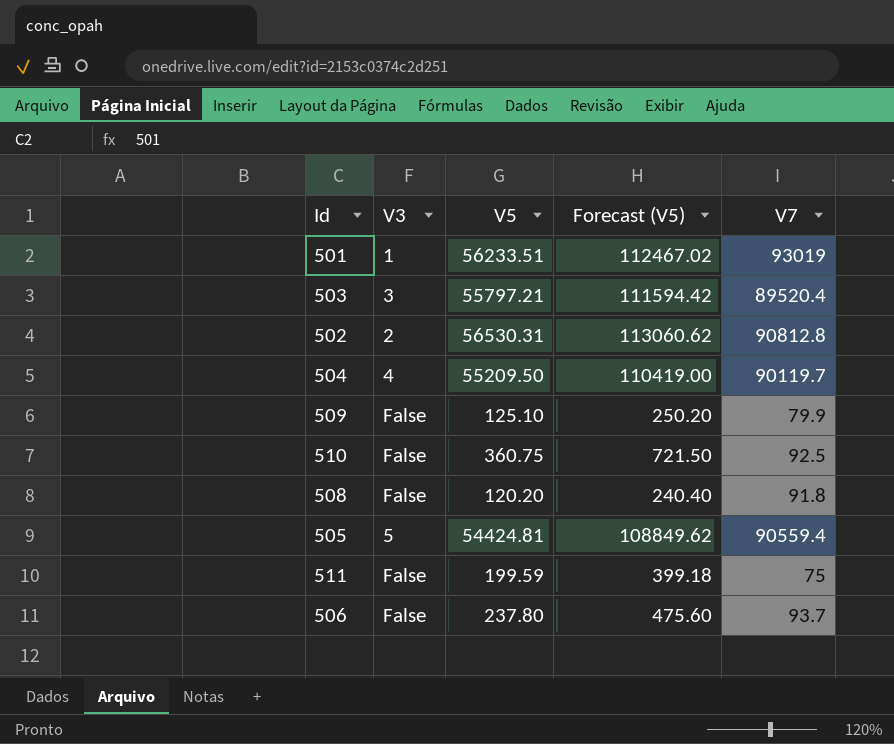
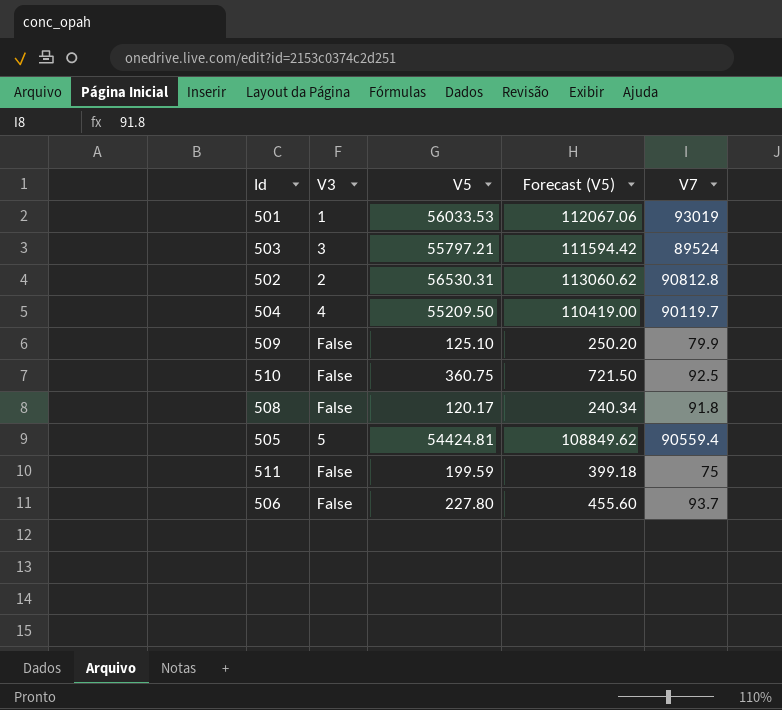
501 | V5: 56233.51 -> 56033.53
501 | Forecast (V5): 112467.02 -> 112067.06
503 | V7: 89520.4 -> 89524
508 | V5: 120.20 -> 120.17
508 | Forecast (V5): 240.40 -> 240.34
506 | V5: 237.80 -> 227.80
506 | Forecast (V5): 475.60 -> 455.60

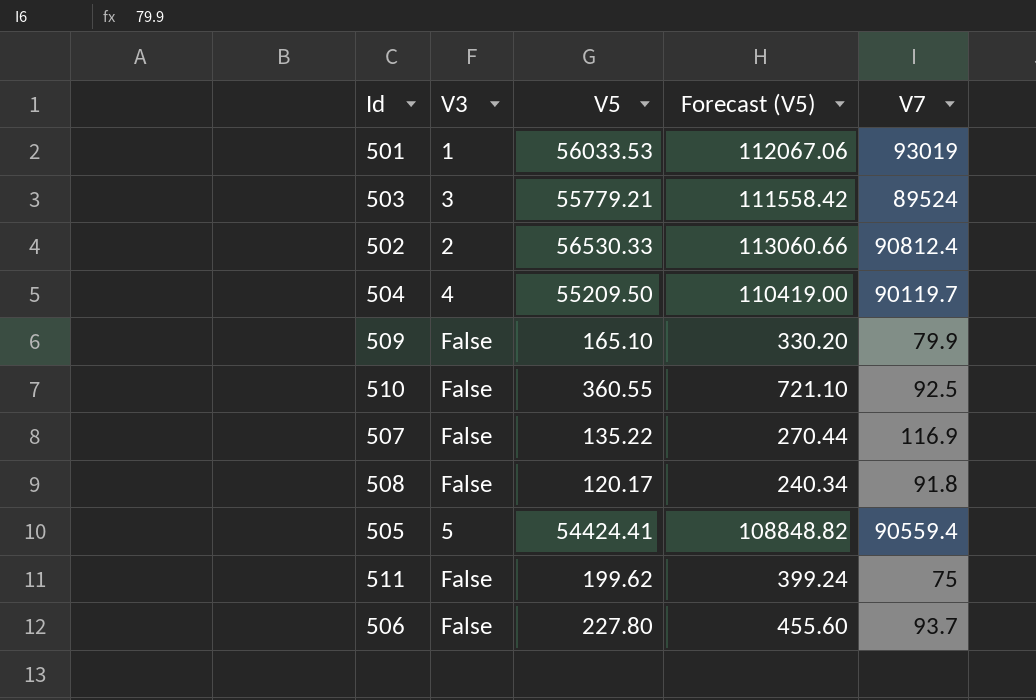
503 | V5: 55797.21 -> 55779.21
503 | Forecast (V5): 111594.42 -> 111558.42
502 | V5: 56530.31 -> 56530.33
502 | Forecast (V5): 113060.62 -> 113060.66
502 | V7: 90812.8 -> 90812.4
509 | V5: 125.10 -> 165.10
509 | Forecast (V5): 250.20 -> 330.20
510 | V5: 360.75 -> 360.55
510 | Forecast (V5): 721.50 -> 721.10
row 507: none -> False | 135.22 | 270.44 | 116.9
505 | V5: 54424.81 -> 54424.41
505 | Forecast (V5): 108849.62 -> 108848.82
511 | V5: 199.59 -> 199.62
511 | Forecast (V5): 399.18 -> 399.24

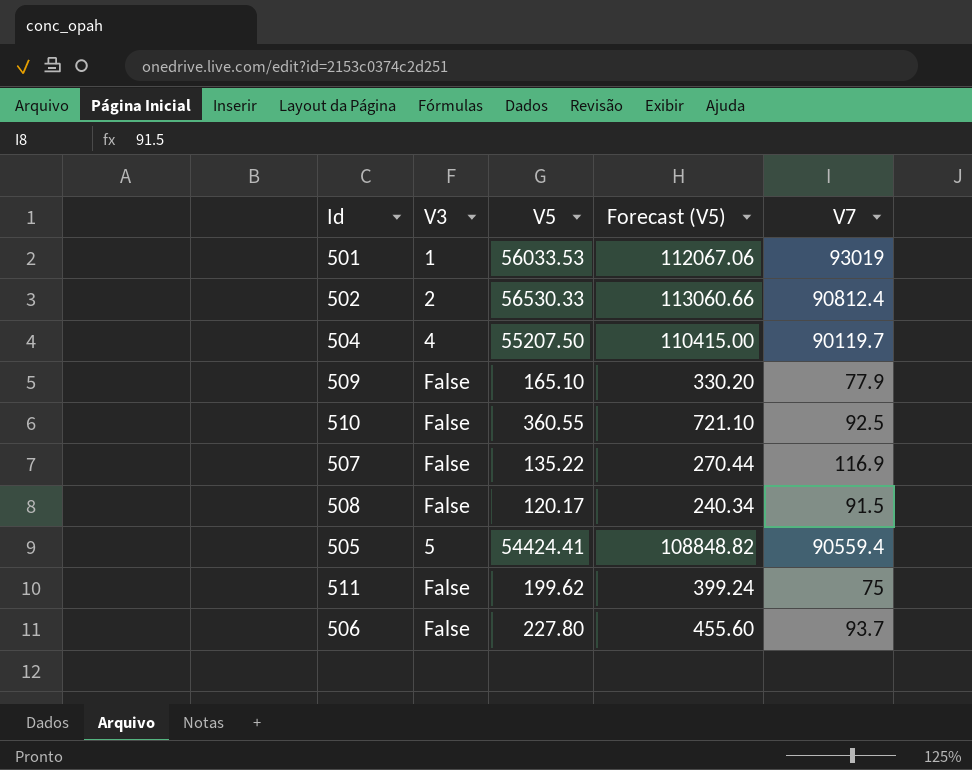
row 503: 3 | 55779.21 | 111558.42 | 89524 -> none
504 | V5: 55209.50 -> 55207.50
504 | Forecast (V5): 110419.00 -> 110415.00
509 | V7: 79.9 -> 77.9
508 | V7: 91.8 -> 91.5

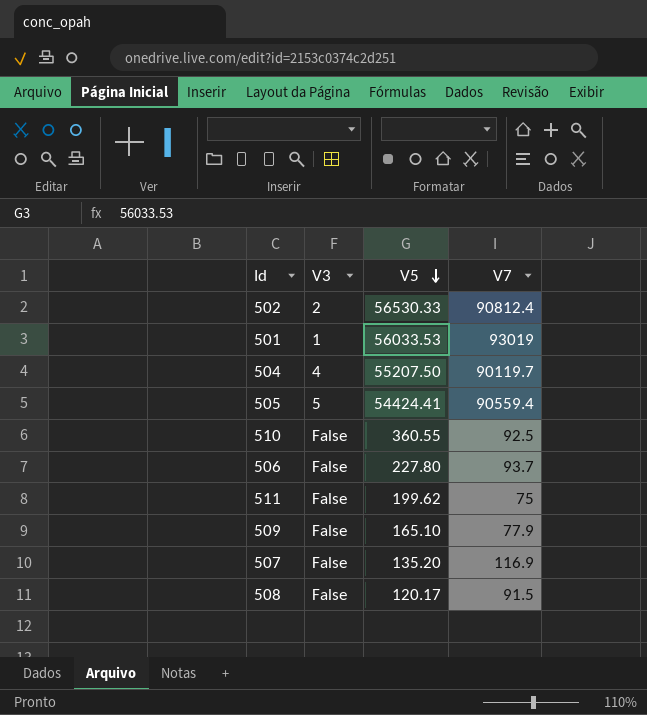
row order: none -> V5 descending
column Forecast (V5) | formula: [V5] * 2 -> none
507 | V5: 135.22 -> 135.20

